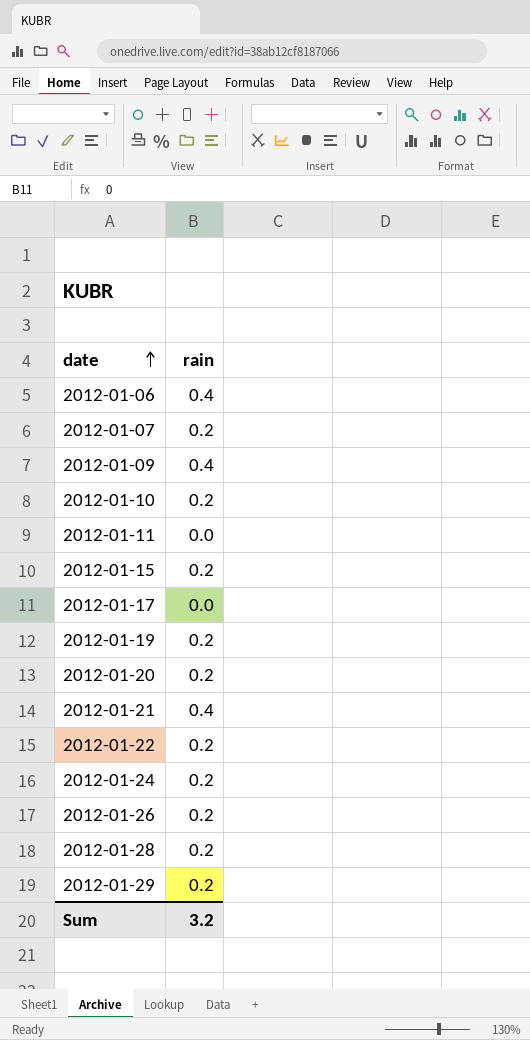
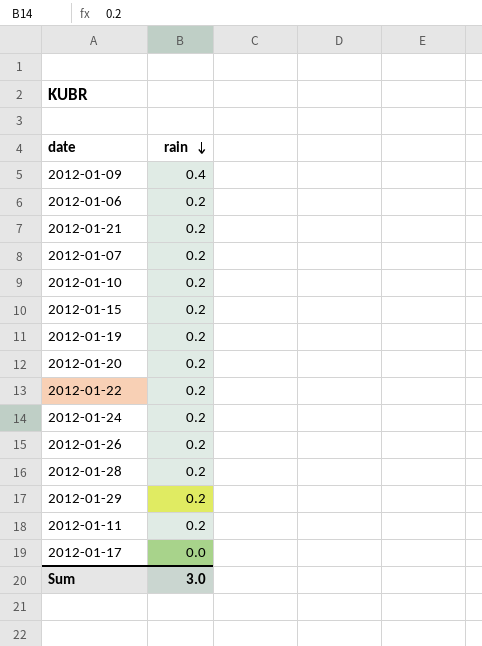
row order: date ascending -> rain descending
2012-01-06 | rain: 0.4 -> 0.2
2012-01-21 | rain: 0.4 -> 0.2
2012-01-11 | rain: 0.0 -> 0.2
Sum | rain: 3.2 -> 3.0

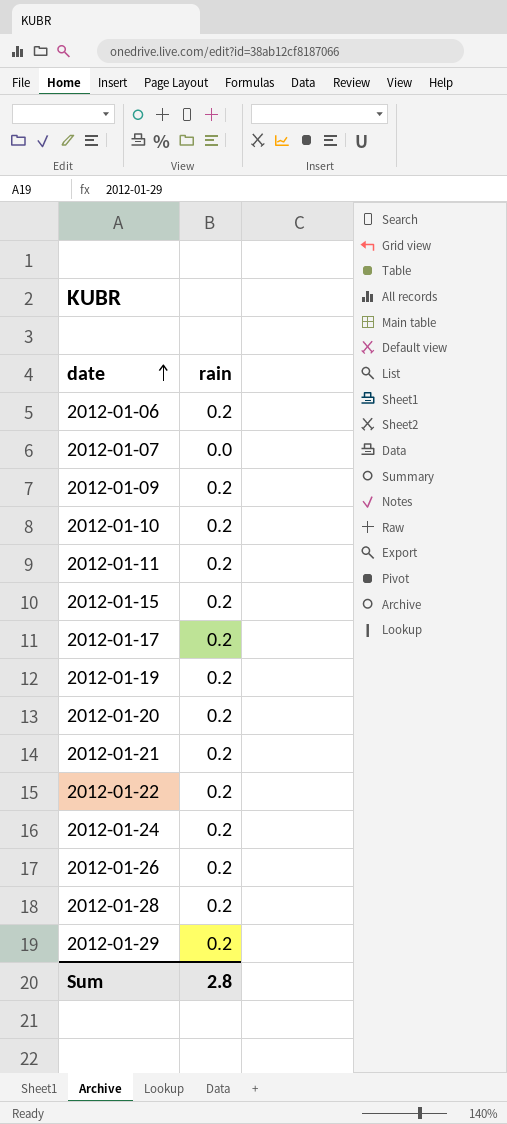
row order: rain descending -> date ascending
2012-01-07 | rain: 0.2 -> 0.0
2012-01-09 | rain: 0.4 -> 0.2
2012-01-17 | rain: 0.0 -> 0.2
Sum | rain: 3.0 -> 2.8

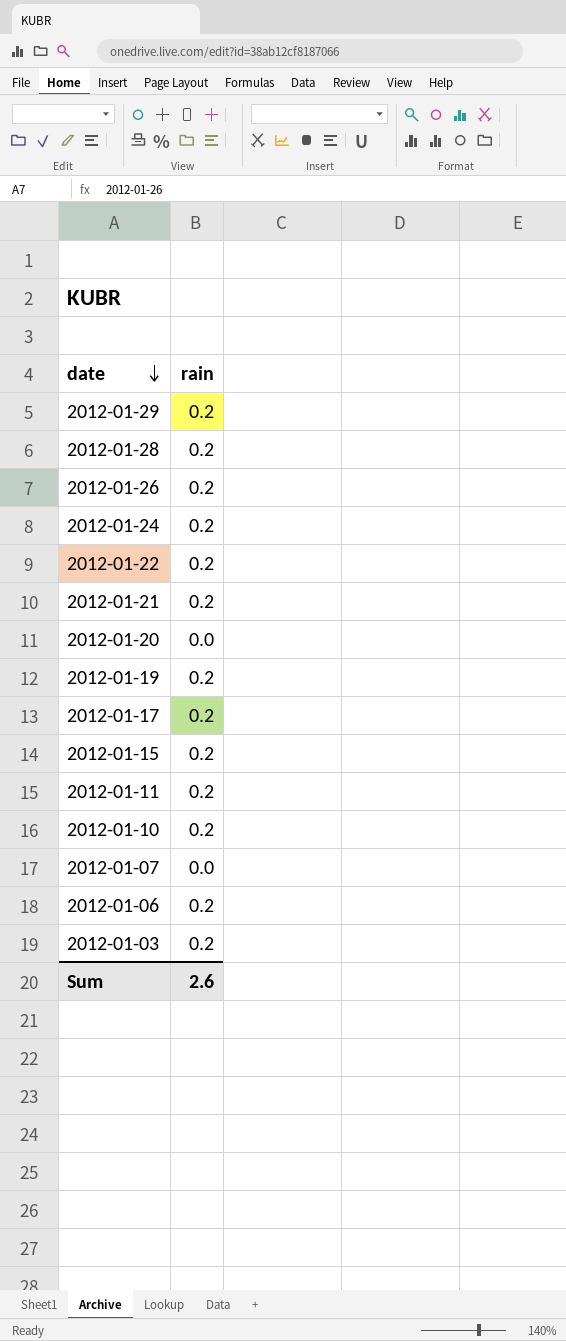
row order: date ascending -> date descending
row 2012-01-09: 0.2 -> none
2012-01-20 | rain: 0.2 -> 0.0
row 2012-01-03: none -> 0.2
Sum | rain: 2.8 -> 2.6

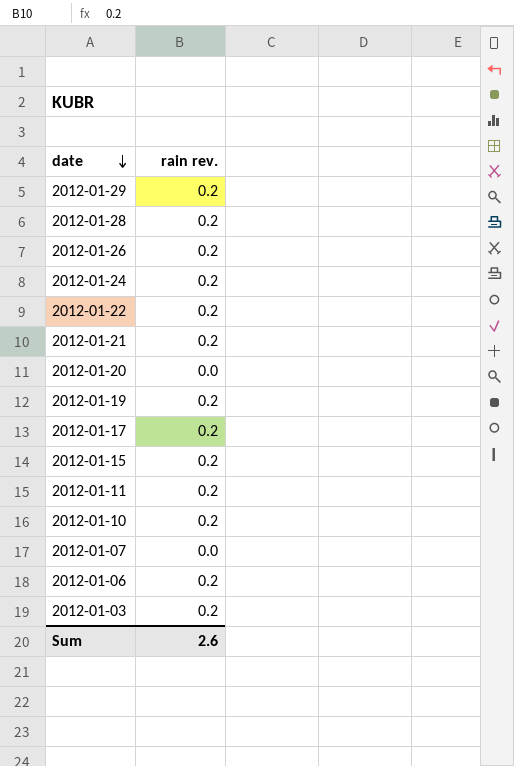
column name: rain -> rain rev.

